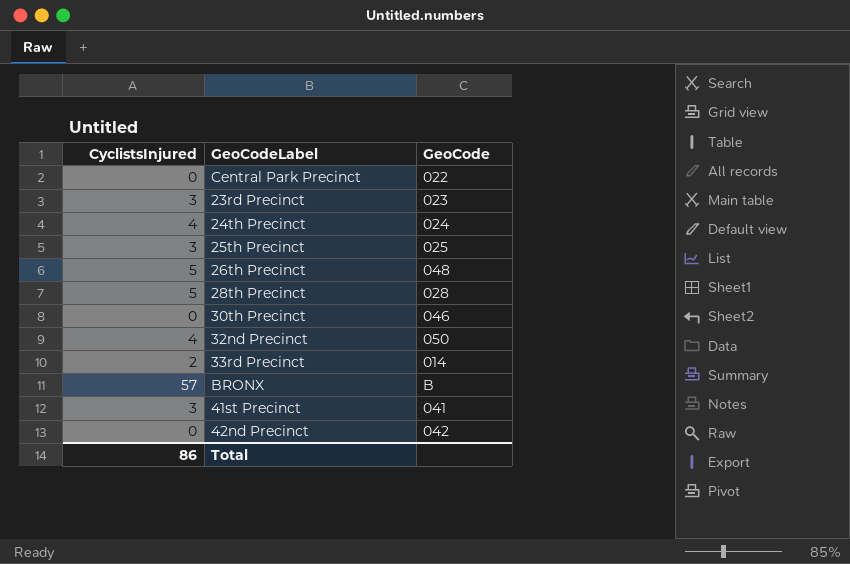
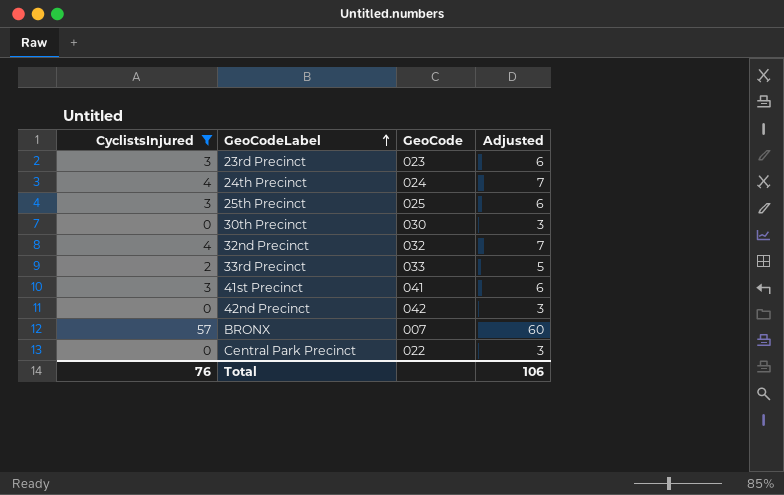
filter: none -> CyclistsInjured != 5
row order: none -> GeoCodeLabel ascending
column Adjusted | formula: none -> [CyclistsInjured] + 3
30th Precinct | GeoCode: 046 -> 030
32nd Precinct | GeoCode: 050 -> 032
33rd Precinct | GeoCode: 014 -> 033
BRONX | GeoCode: B -> 007
Total | CyclistsInjured: 86 -> 76

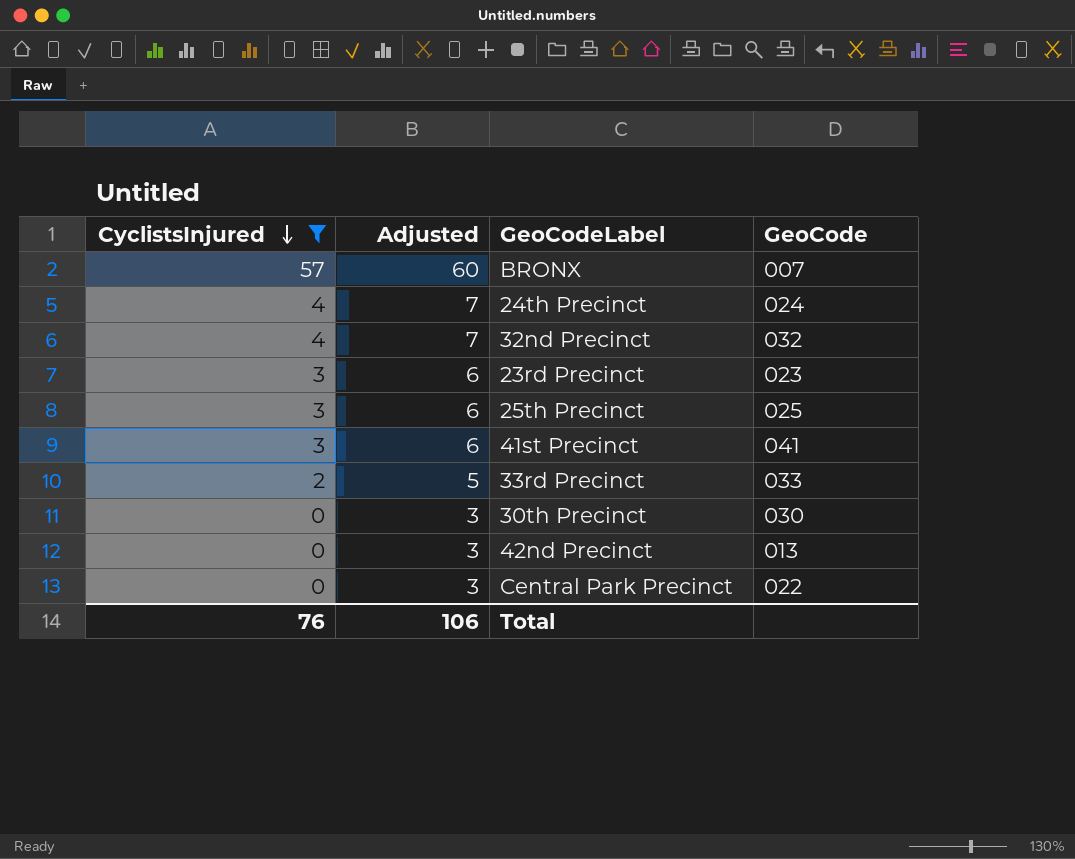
row order: GeoCodeLabel ascending -> CyclistsInjured descending
column Adjusted | position: 4 -> 2
42nd Precinct | GeoCode: 042 -> 013

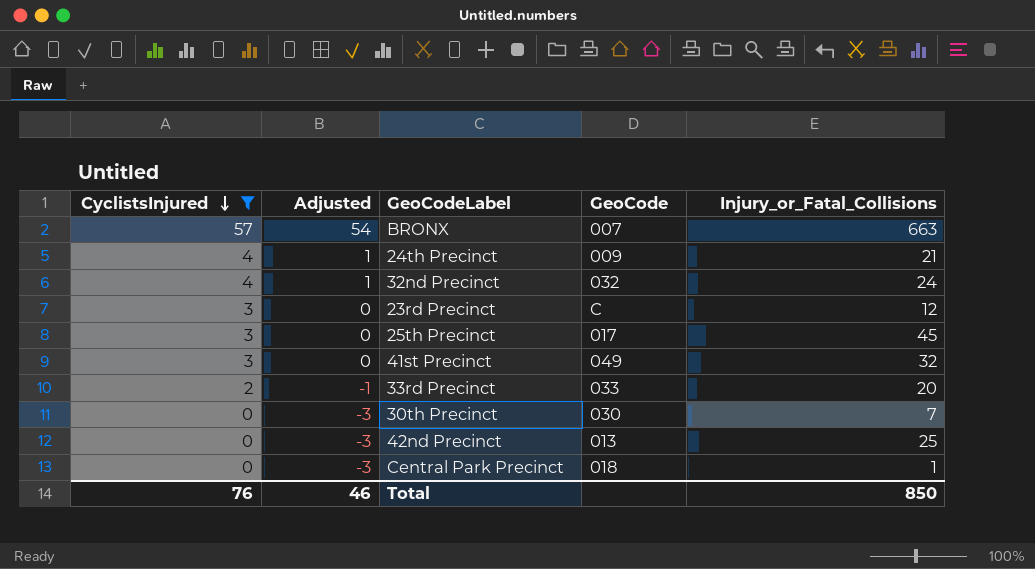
column Adjusted | formula: [CyclistsInjured] + 3 -> [CyclistsInjured] - 3
column Injury_or_Fatal_Collisions | position: none -> 5
24th Precinct | GeoCode: 024 -> 009
23rd Precinct | GeoCode: 023 -> C
25th Precinct | GeoCode: 025 -> 017
41st Precinct | GeoCode: 041 -> 049
Central Park Precinct | GeoCode: 022 -> 018
Total | Adjusted: 106 -> 46

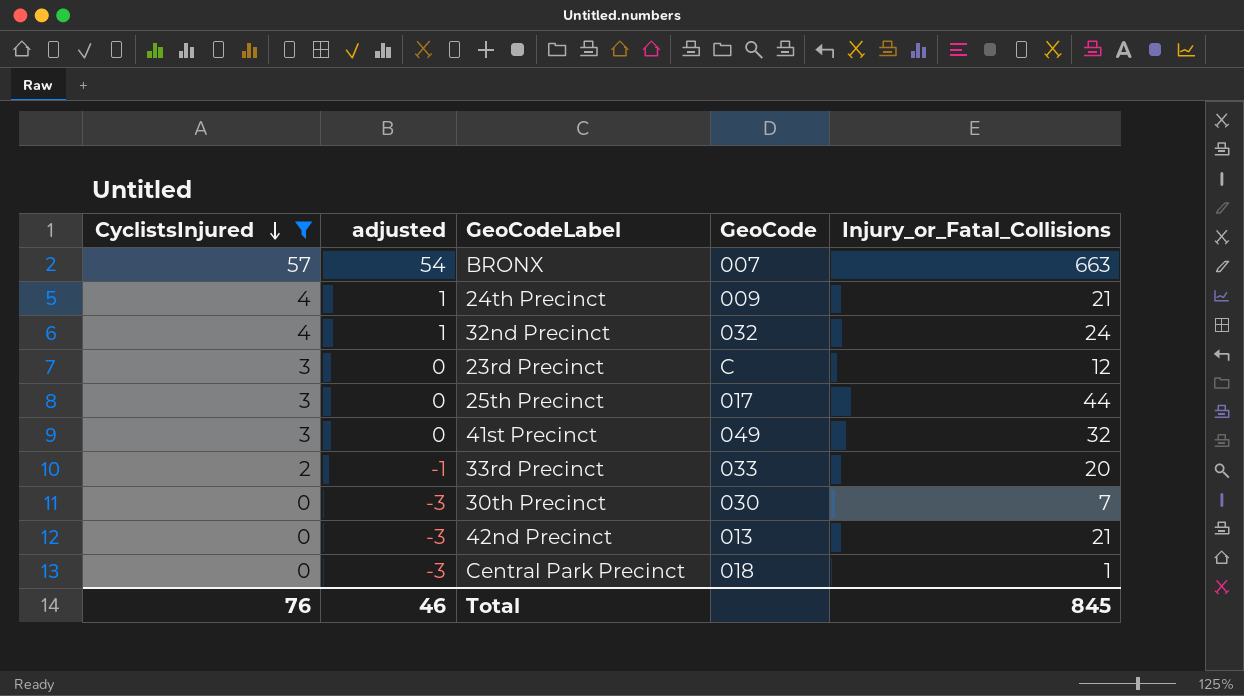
column name: Adjusted -> adjusted
25th Precinct | Injury_or_Fatal_Collisions: 45 -> 44
42nd Precinct | Injury_or_Fatal_Collisions: 25 -> 21
Total | Injury_or_Fatal_Collisions: 850 -> 845

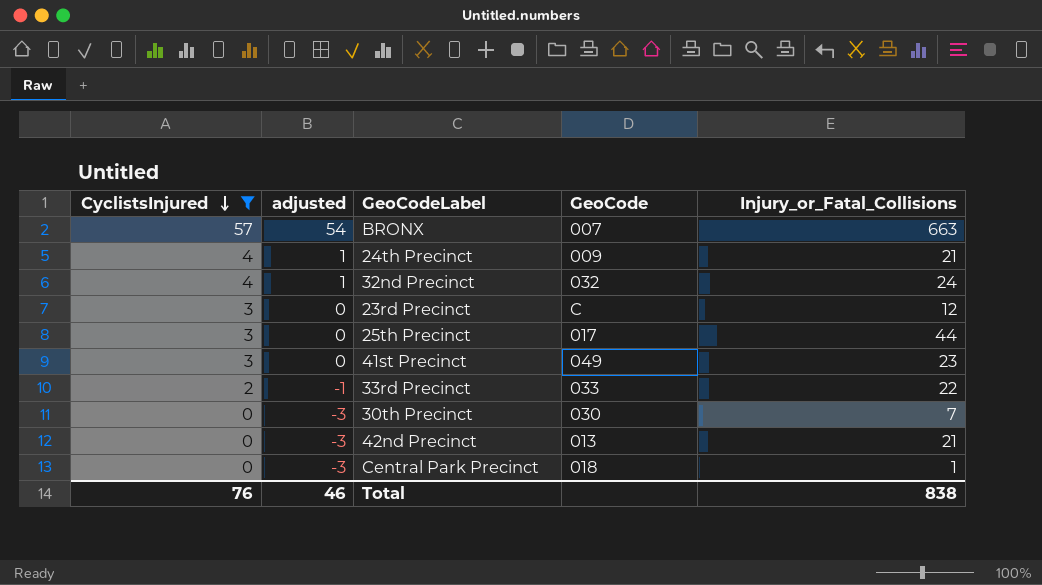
41st Precinct | Injury_or_Fatal_Collisions: 32 -> 23
33rd Precinct | Injury_or_Fatal_Collisions: 20 -> 22
Total | Injury_or_Fatal_Collisions: 845 -> 838

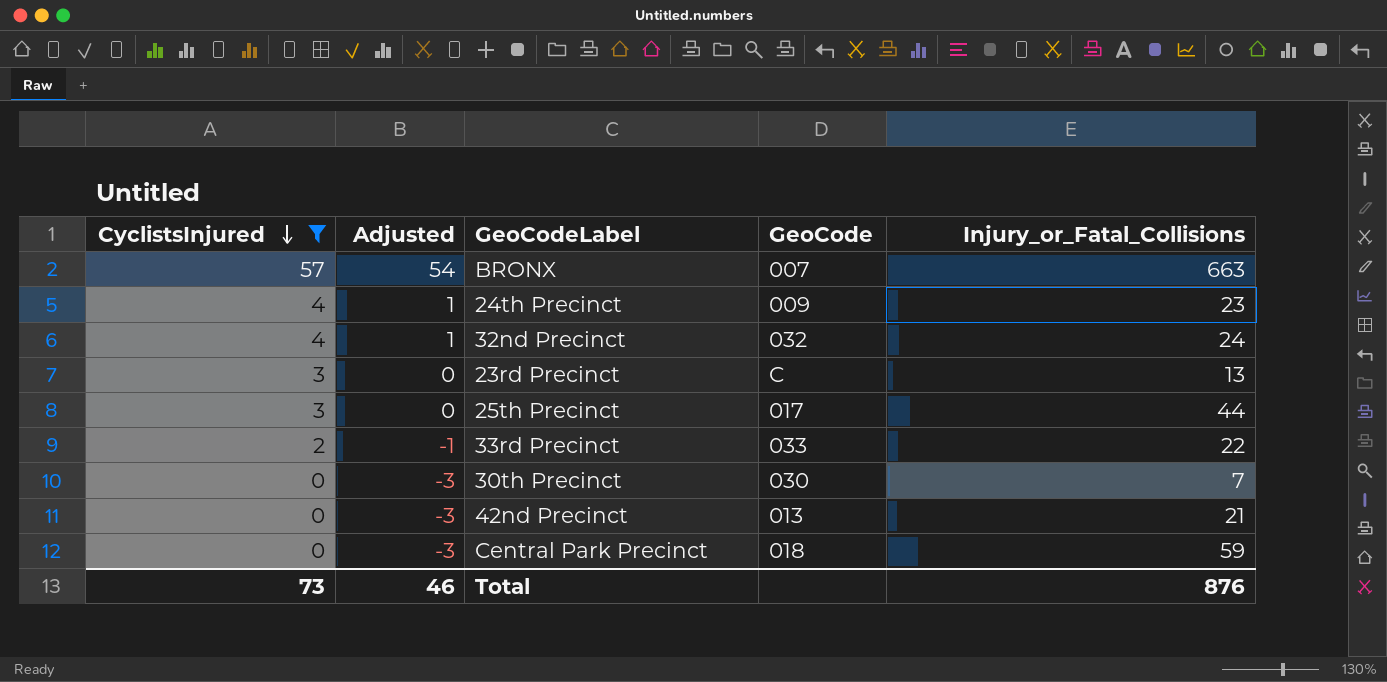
column name: adjusted -> Adjusted
row 41st Precinct: 3 | 0 | 049 | 23 -> none
24th Precinct | Injury_or_Fatal_Collisions: 21 -> 23
23rd Precinct | Injury_or_Fatal_Collisions: 12 -> 13
Central Park Precinct | Injury_or_Fatal_Collisions: 1 -> 59
Total | CyclistsInjured: 76 -> 73
Total | Injury_or_Fatal_Collisions: 838 -> 876

